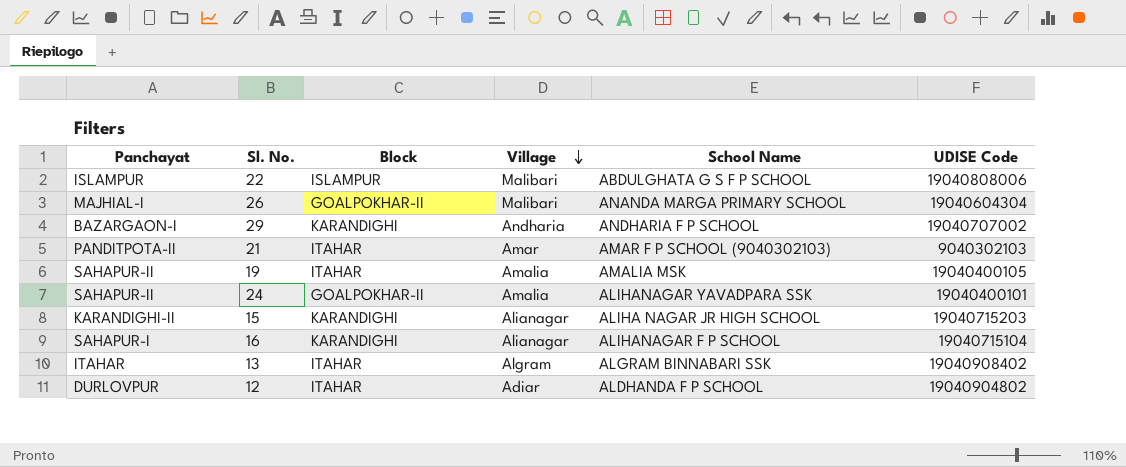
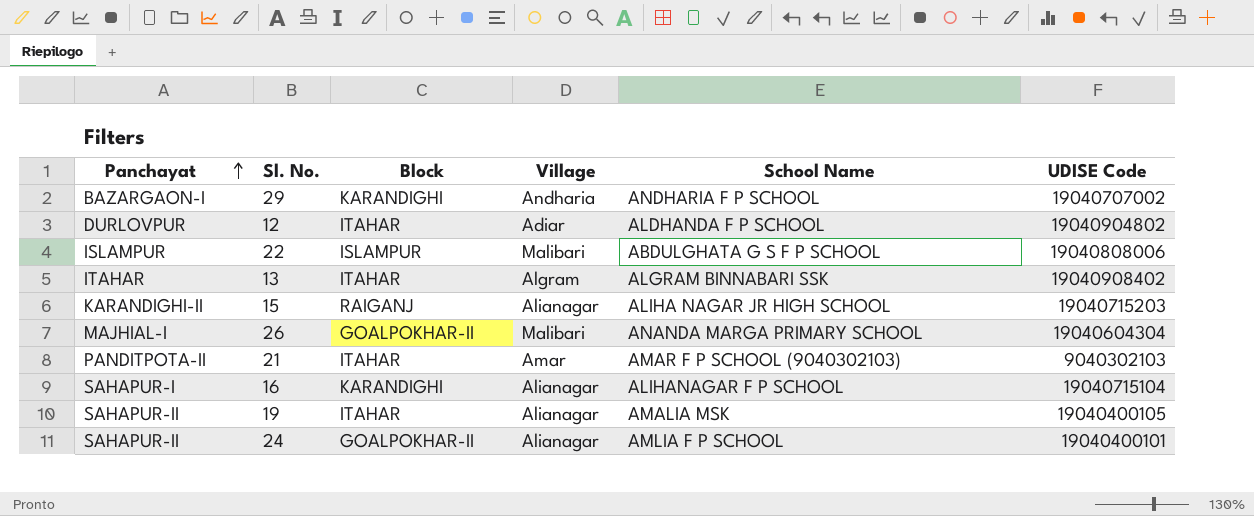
row order: Village descending -> Panchayat ascending
15 | Block: KARANDIGHI -> RAIGANJ
19 | Village: Amalia -> Alianagar
24 | Village: Amalia -> Alianagar
24 | School Name: ALIHANAGAR YAVADPARA SSK -> AMLIA F P SCHOOL

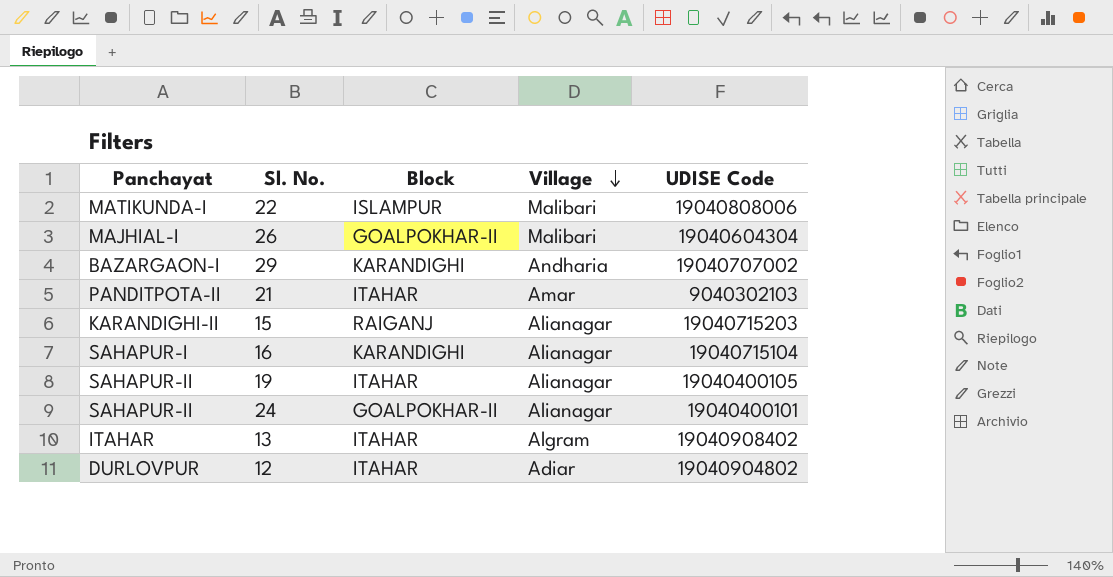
row order: Panchayat ascending -> Village descending
column School Name | position: 5 -> none
22 | Panchayat: ISLAMPUR -> MATIKUNDA-I

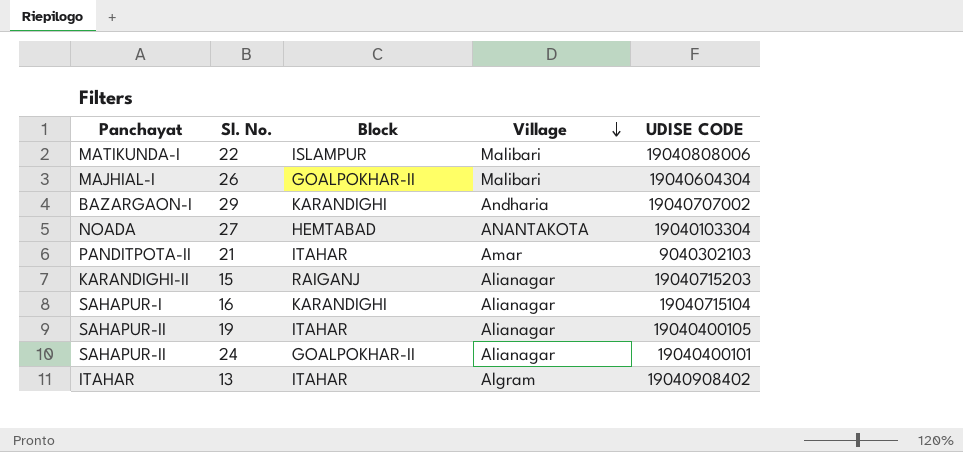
column name: UDISE Code -> UDISE CODE
row 12: DURLOVPUR | ITAHAR | Adiar | 19040904802 -> none
row 27: none -> NOADA | HEMTABAD | ANANTAKOTA | 19040103304

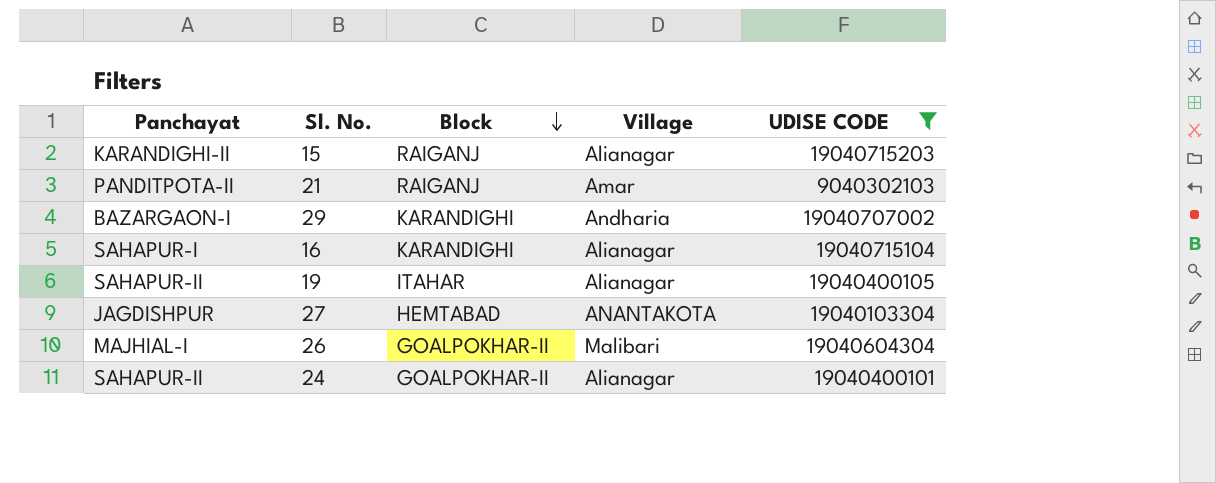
filter: none -> UDISE CODE <= 19040715203
row order: Village descending -> Block descending
21 | Block: ITAHAR -> RAIGANJ
27 | Panchayat: NOADA -> JAGDISHPUR

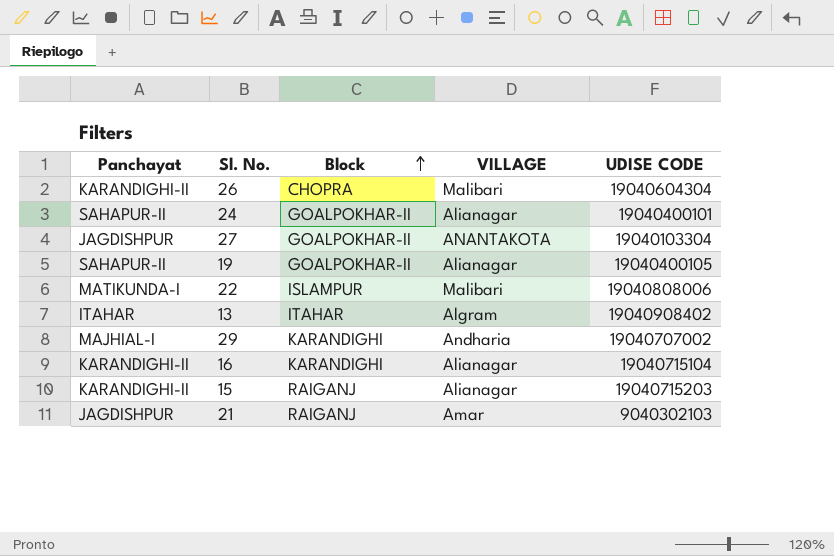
filter: UDISE CODE <= 19040715203 -> none
row order: Block descending -> Block ascending
column name: Village -> VILLAGE
26 | Panchayat: MAJHIAL-I -> KARANDIGHI-II
26 | Block: GOALPOKHAR-II -> CHOPRA
27 | Block: HEMTABAD -> GOALPOKHAR-II
19 | Block: ITAHAR -> GOALPOKHAR-II
29 | Panchayat: BAZARGAON-I -> MAJHIAL-I
16 | Panchayat: SAHAPUR-I -> KARANDIGHI-II
21 | Panchayat: PANDITPOTA-II -> JAGDISHPUR

